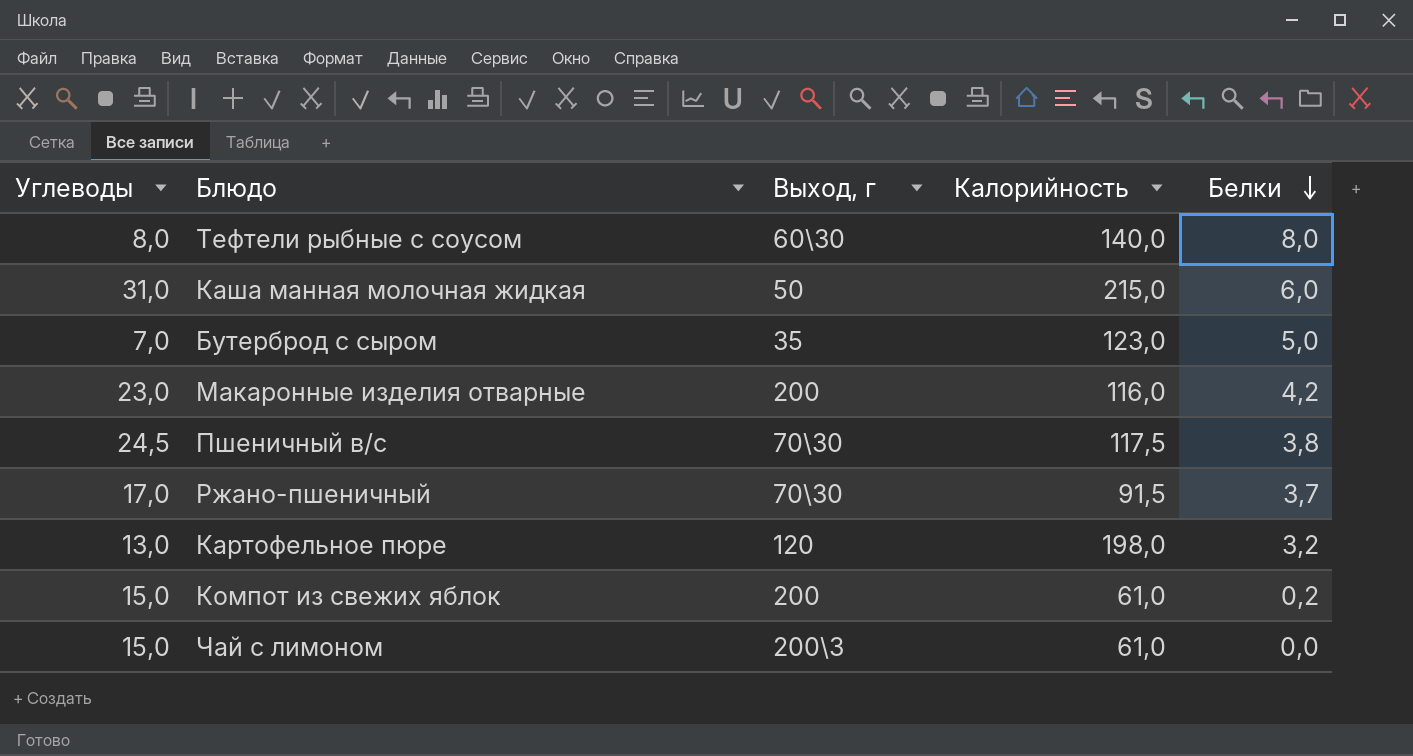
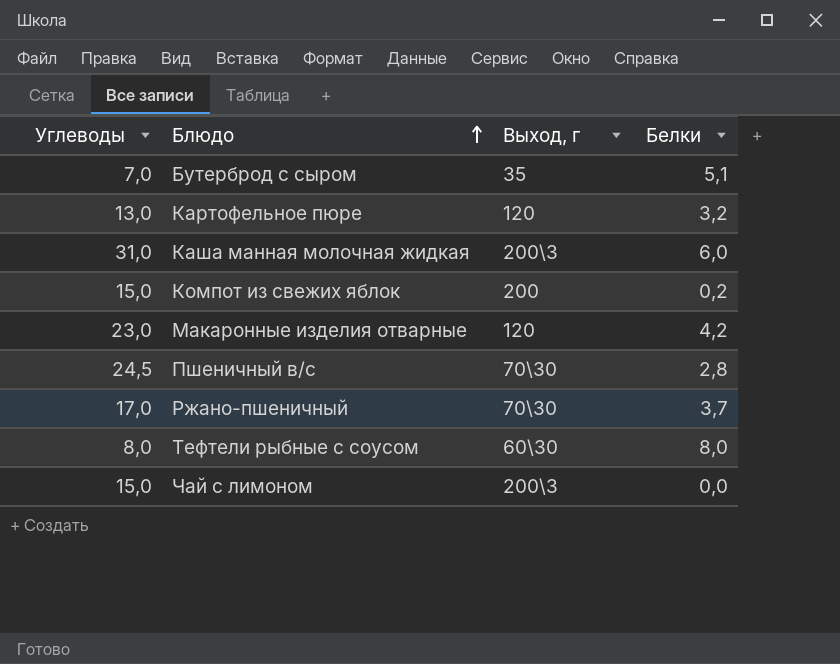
row order: Белки descending -> Блюдо ascending
column Калорийность | position: 4 -> none
Бутерброд с сыром | Белки: 5,0 -> 5,1
Каша манная молочная жидкая | Выход, г: 50 -> 200\3
Макаронные изделия отварные | Выход, г: 200 -> 120
Пшеничный в/с | Белки: 3,8 -> 2,8

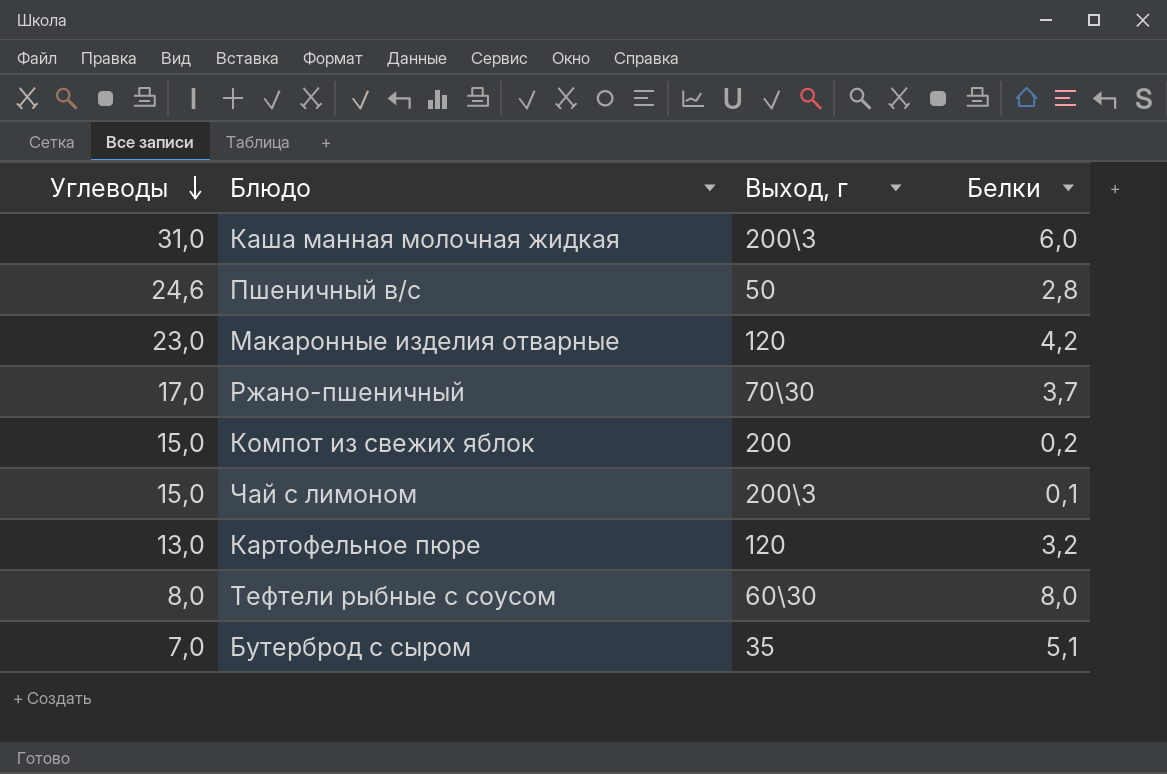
row order: Блюдо ascending -> Углеводы descending
Пшеничный в/с | Углеводы: 24,5 -> 24,6
Пшеничный в/с | Выход, г: 70\30 -> 50
Чай с лимоном | Белки: 0,0 -> 0,1

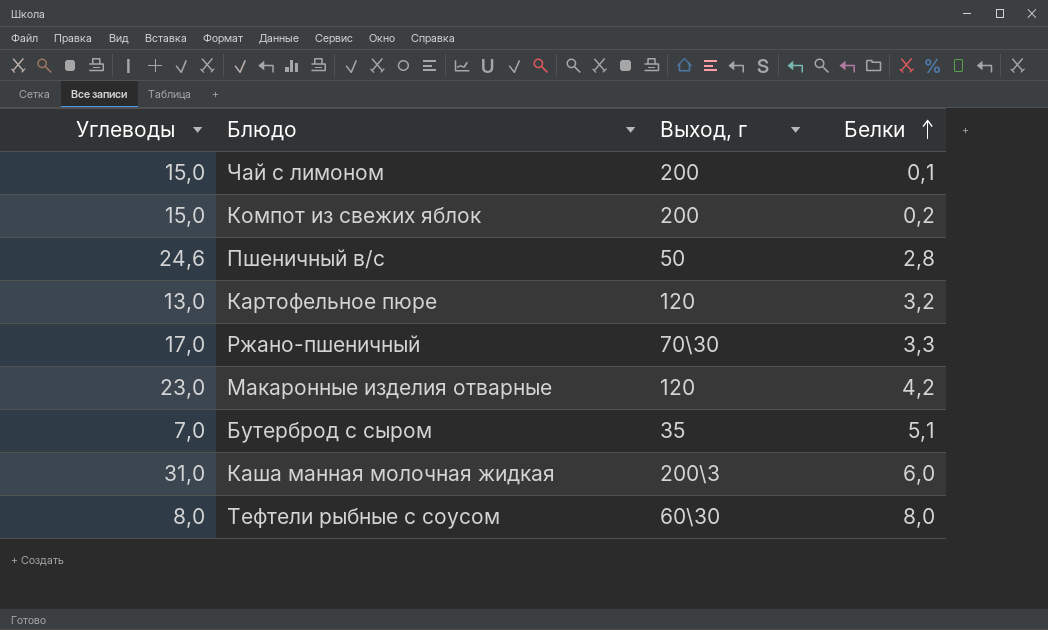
row order: Углеводы descending -> Белки ascending
Чай с лимоном | Выход, г: 200\3 -> 200
Ржано-пшеничный | Белки: 3,7 -> 3,3

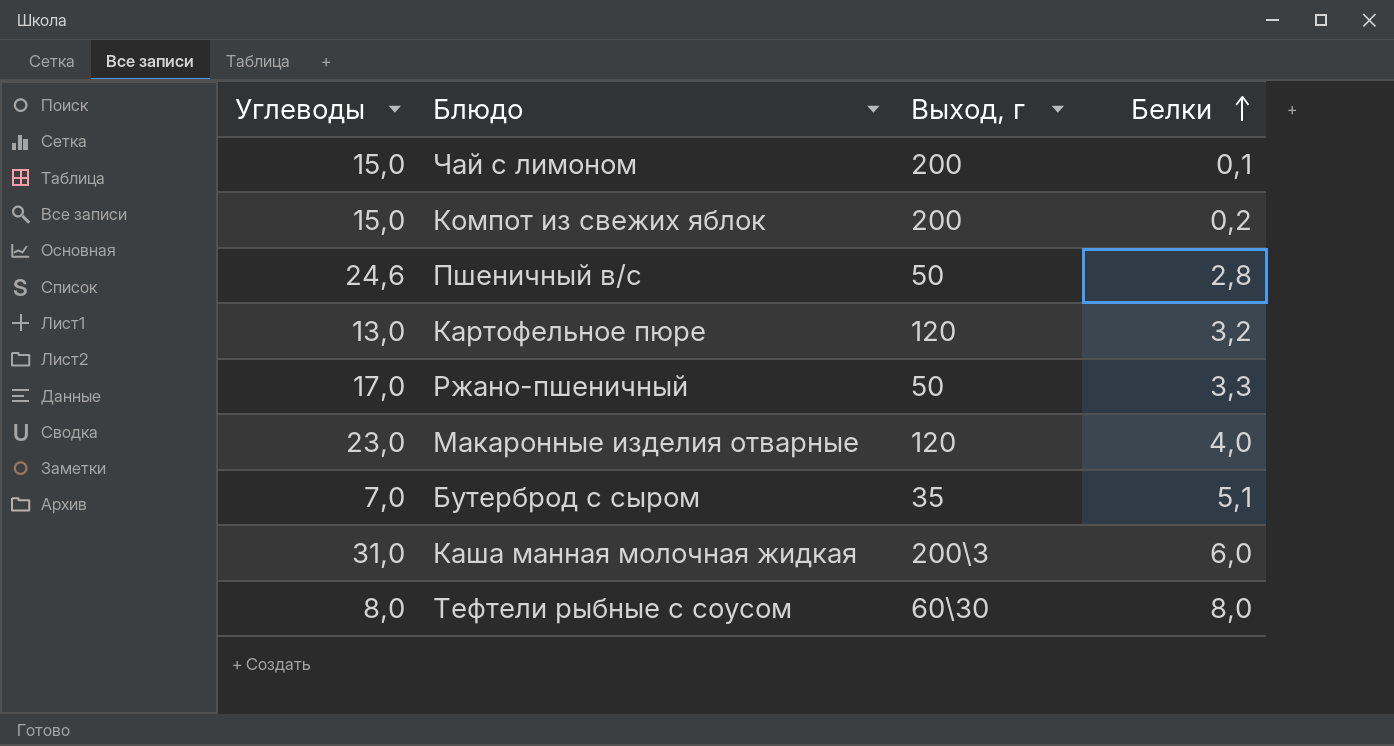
Ржано-пшеничный | Выход, г: 70\30 -> 50
Макаронные изделия отварные | Белки: 4,2 -> 4,0

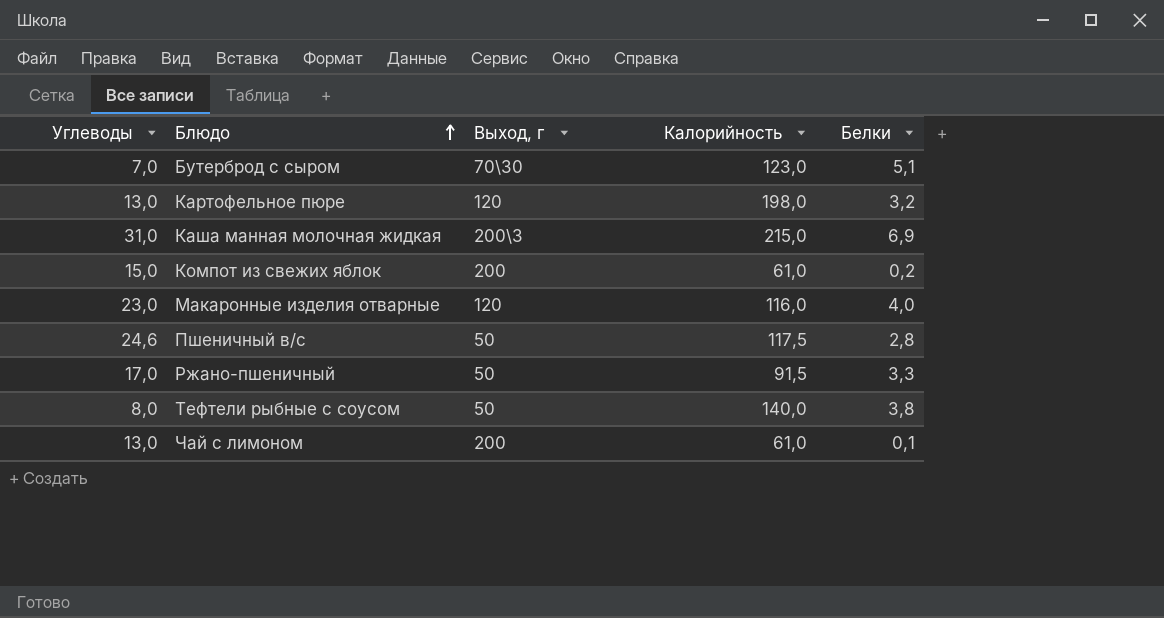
row order: Белки ascending -> Блюдо ascending
column Калорийность | position: none -> 4
Бутерброд с сыром | Выход, г: 35 -> 70\30
Каша манная молочная жидкая | Белки: 6,0 -> 6,9
Тефтели рыбные с соусом | Выход, г: 60\30 -> 50
Тефтели рыбные с соусом | Белки: 8,0 -> 3,8
Чай с лимоном | Углеводы: 15,0 -> 13,0

